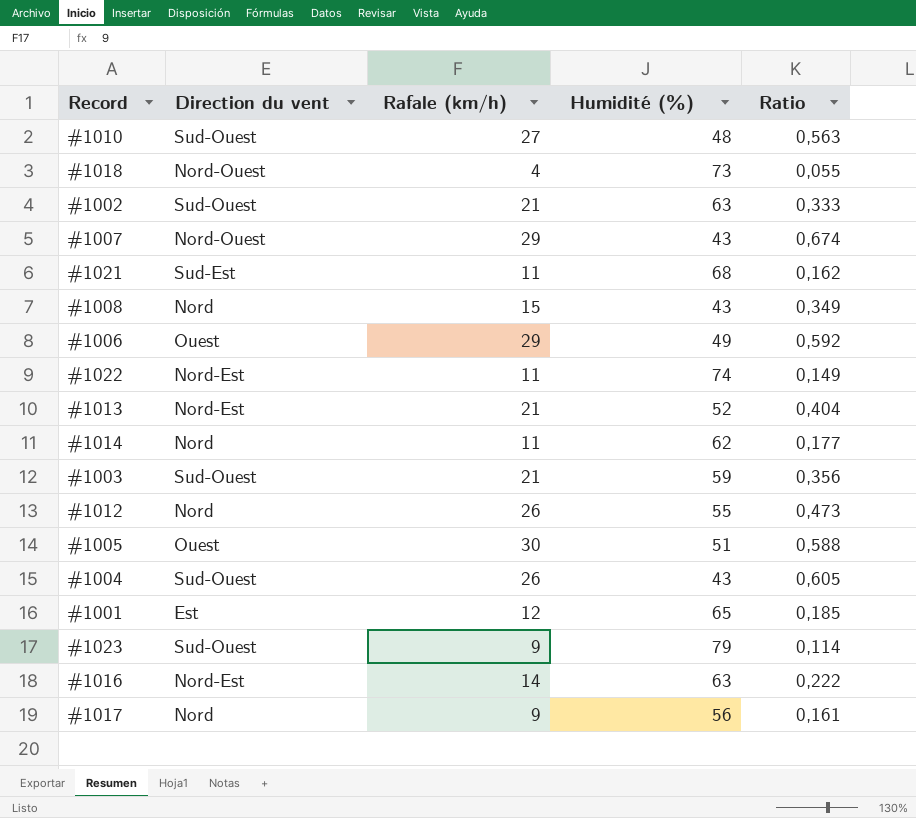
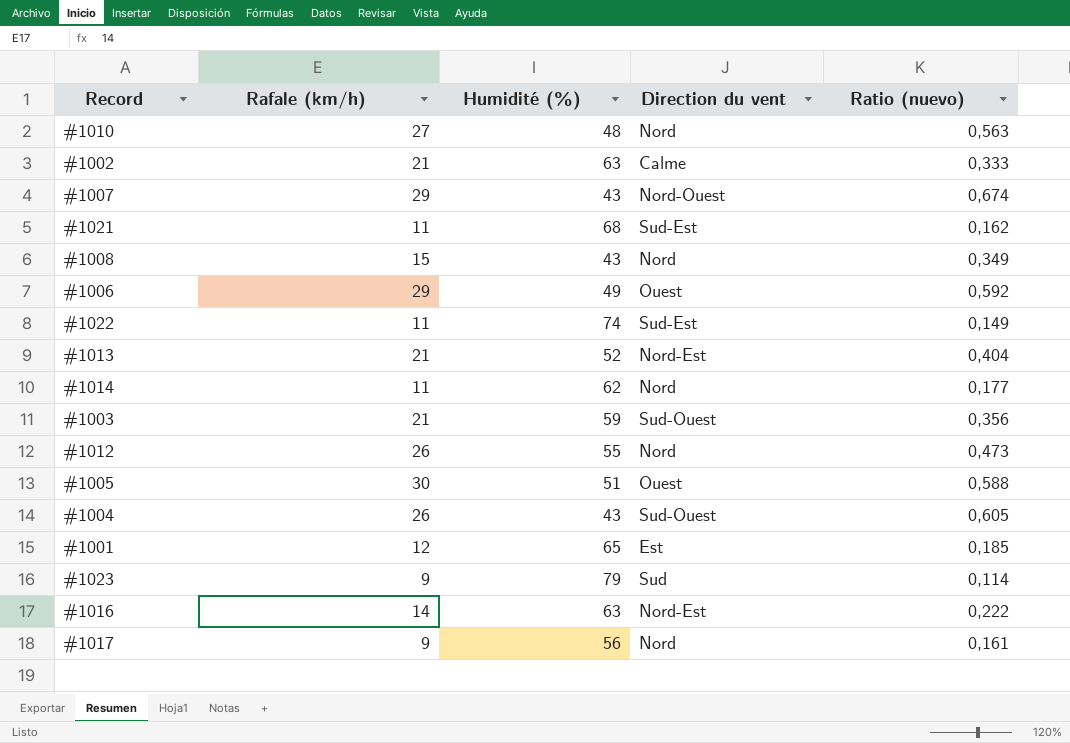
column Direction du vent | position: 2 -> 4
column name: Ratio -> Ratio (nuevo)
row #1018: Nord-Ouest | 4 | 73 | 0,055 -> none
#1010 | Direction du vent: Sud-Ouest -> Nord
#1002 | Direction du vent: Sud-Ouest -> Calme
#1022 | Direction du vent: Nord-Est -> Sud-Est
#1023 | Direction du vent: Sud-Ouest -> Sud

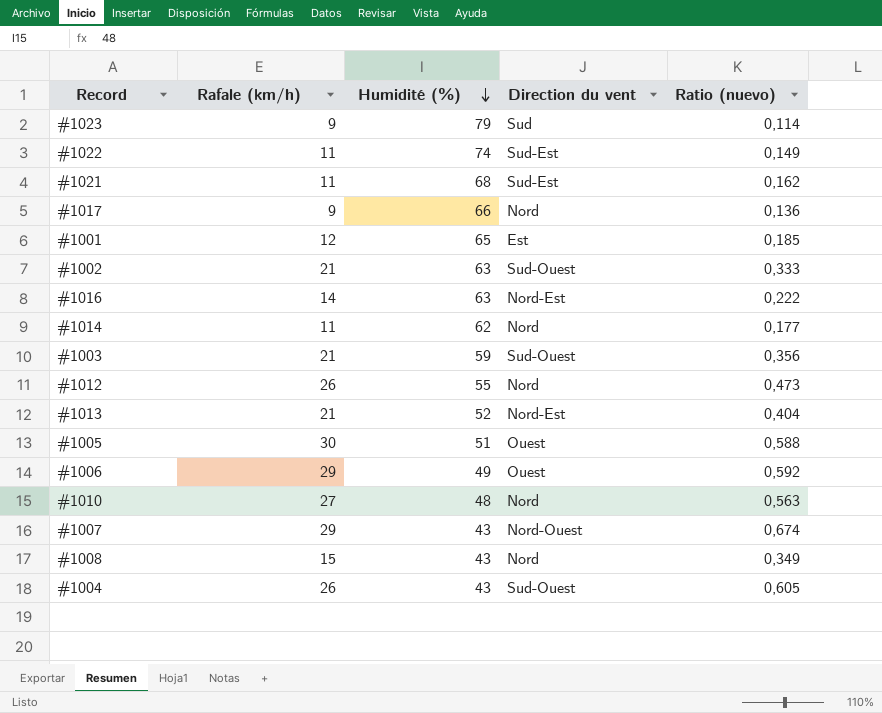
row order: none -> Humidité (%) descending
#1017 | Humidité (%): 56 -> 66
#1017 | Ratio (nuevo): 0,161 -> 0,136
#1002 | Direction du vent: Calme -> Sud-Ouest

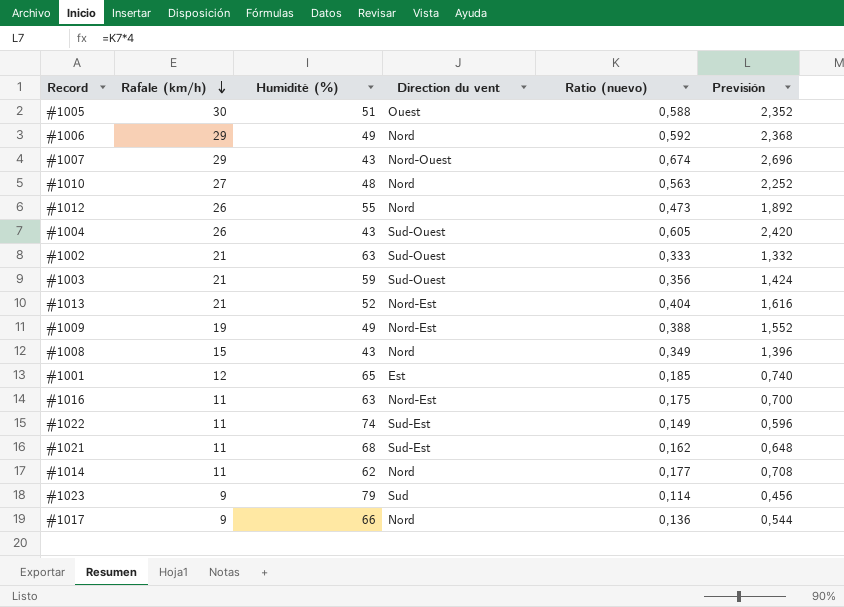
row order: Humidité (%) descending -> Rafale (km/h) descending
column Previsión | formula: none -> [Ratio (nuevo)] * 4
#1006 | Direction du vent: Ouest -> Nord
row #1009: none -> 19 | 49 | Nord-Est | 0,388 | 1,552
#1016 | Rafale (km/h): 14 -> 11
#1016 | Ratio (nuevo): 0,222 -> 0,175

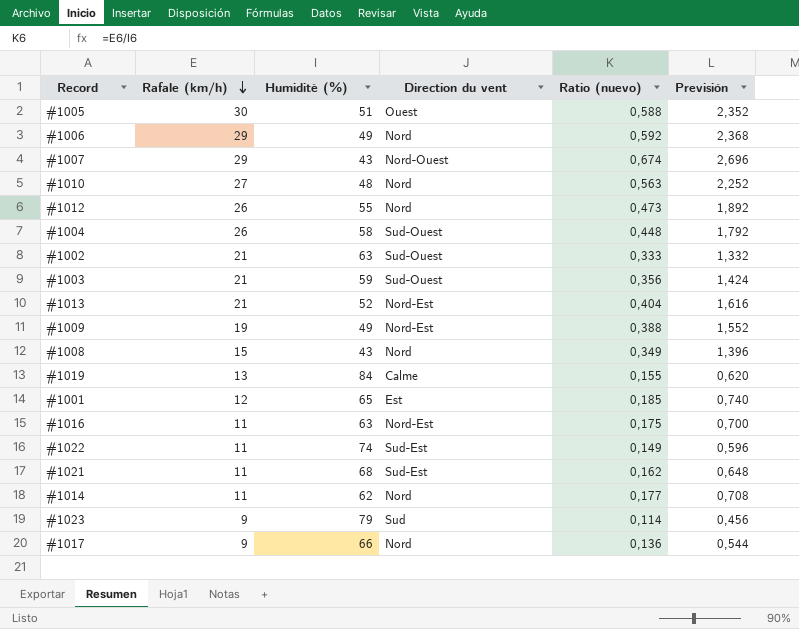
#1004 | Humidité (%): 43 -> 58
#1004 | Ratio (nuevo): 0,605 -> 0,448
#1004 | Previsión: 2,420 -> 1,792
row #1019: none -> 13 | 84 | Calme | 0,155 | 0,620

